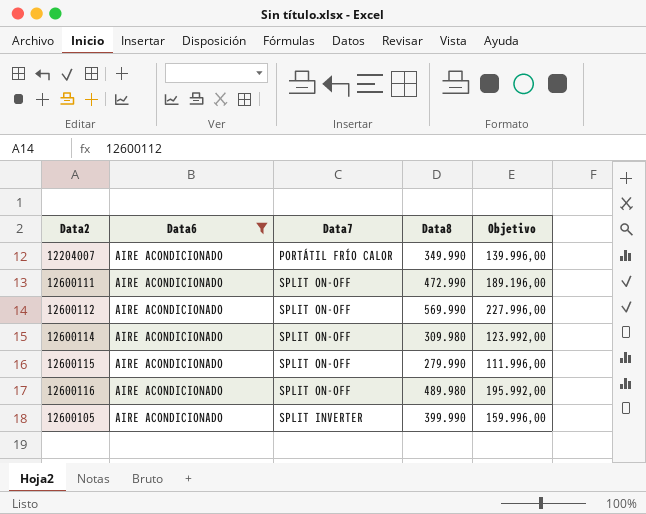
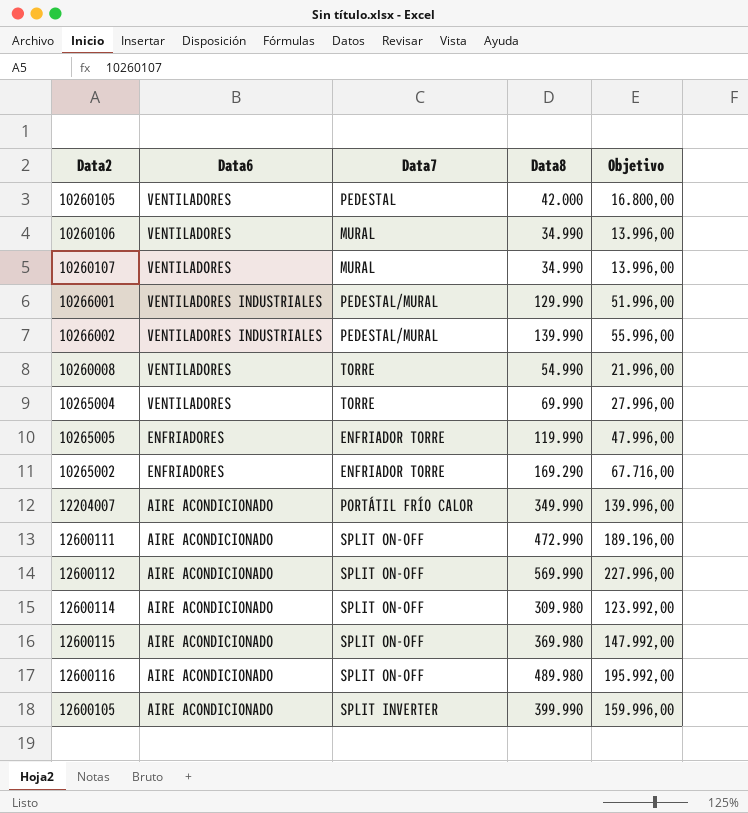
filter: Data6 = AIRE ACONDICIONADO -> none
12600115 | Data8: 279.990 -> 369.980
12600115 | Objetivo: 111.996,00 -> 147.992,00

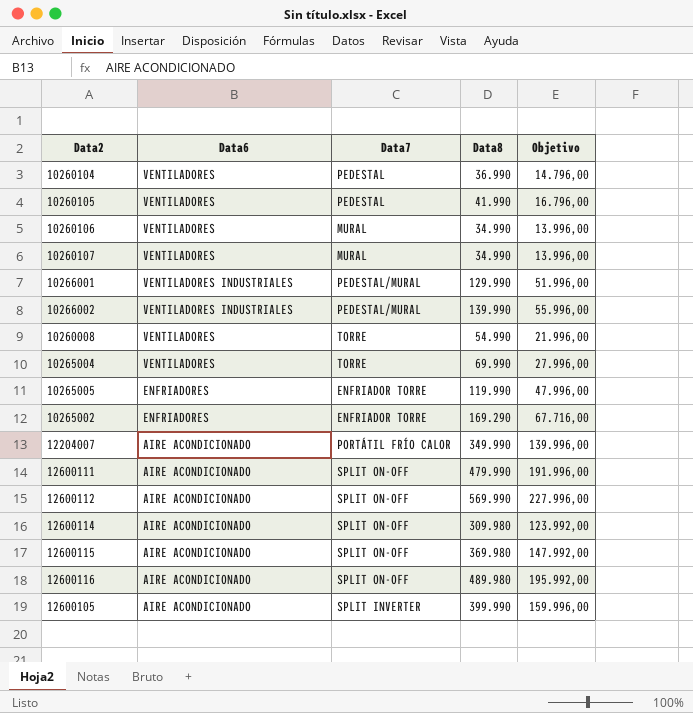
row 10260104: none -> VENTILADORES | PEDESTAL | 36.990 | 14.796,00
10260105 | Data8: 42.000 -> 41.990
10260105 | Objetivo: 16.800,00 -> 16.796,00
12600111 | Data8: 472.990 -> 479.990
12600111 | Objetivo: 189.196,00 -> 191.996,00

